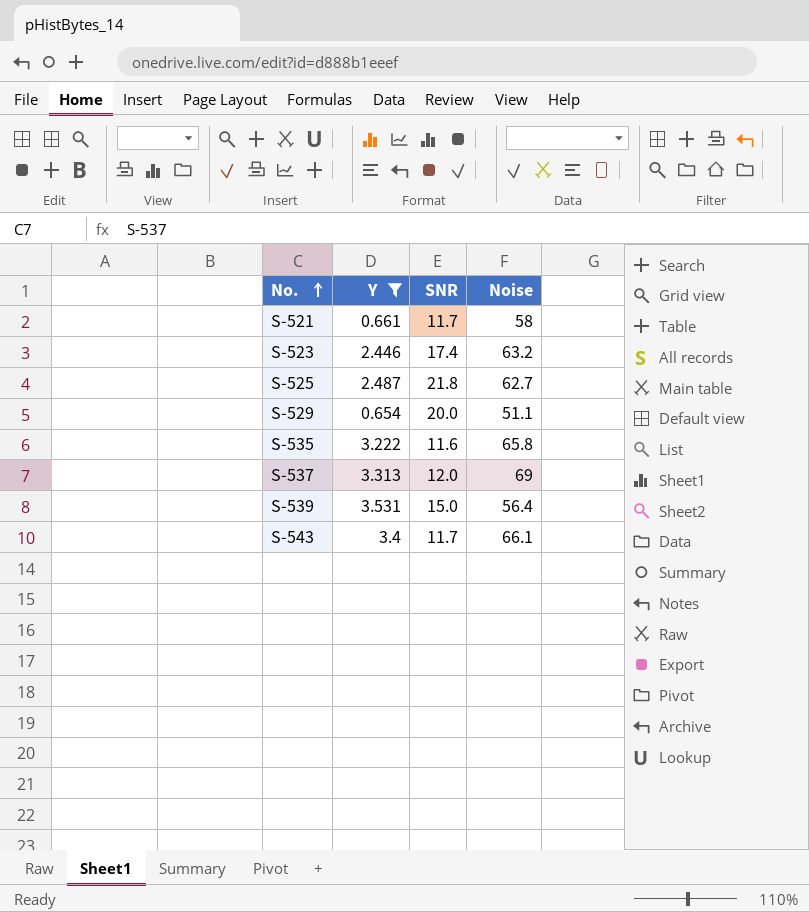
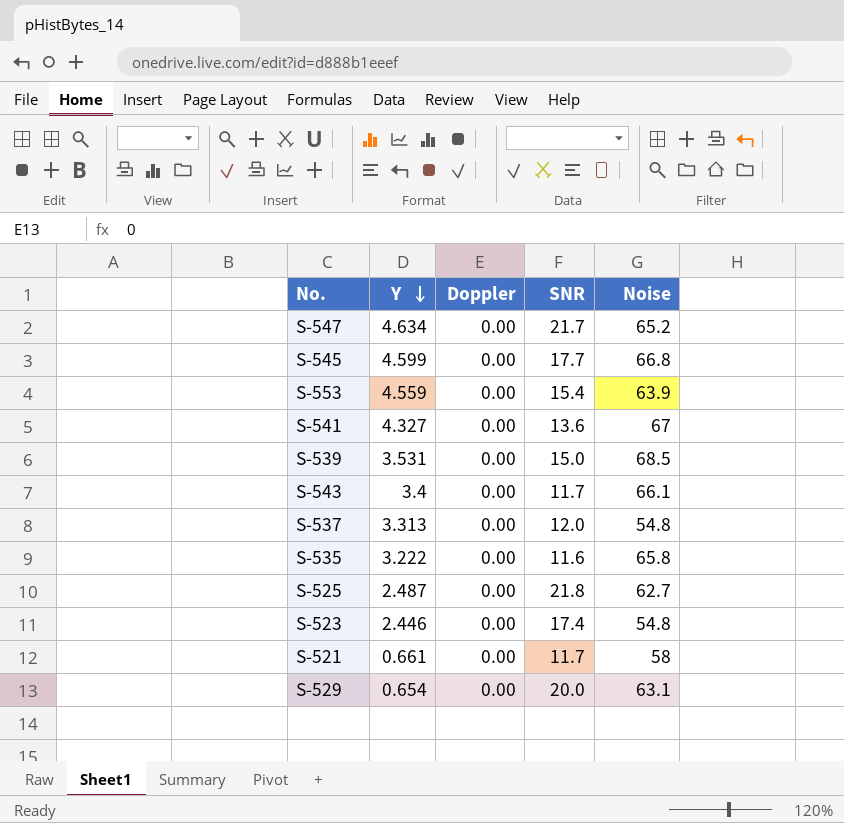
filter: Y <= 3.531 -> none
row order: No. ascending -> Y descending
column Doppler | position: none -> 3
S-539 | Noise: 56.4 -> 68.5
S-537 | Noise: 69 -> 54.8
S-523 | Noise: 63.2 -> 54.8
S-529 | Noise: 51.1 -> 63.1

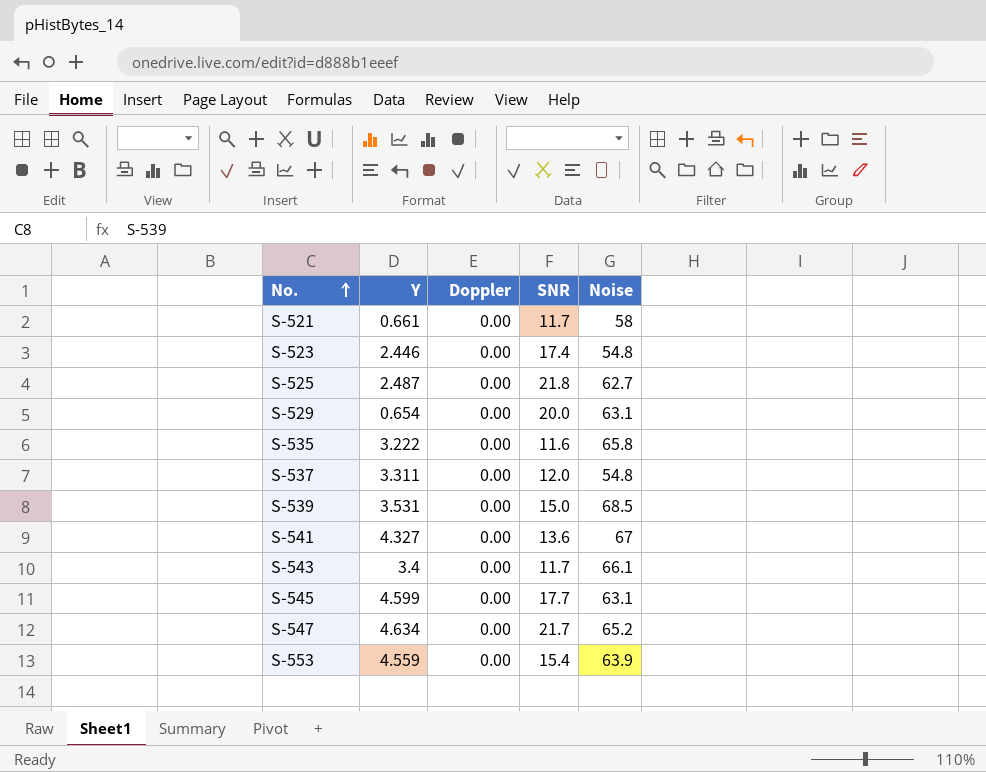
row order: Y descending -> No. ascending
S-537 | Y: 3.313 -> 3.311
S-545 | Noise: 66.8 -> 63.1

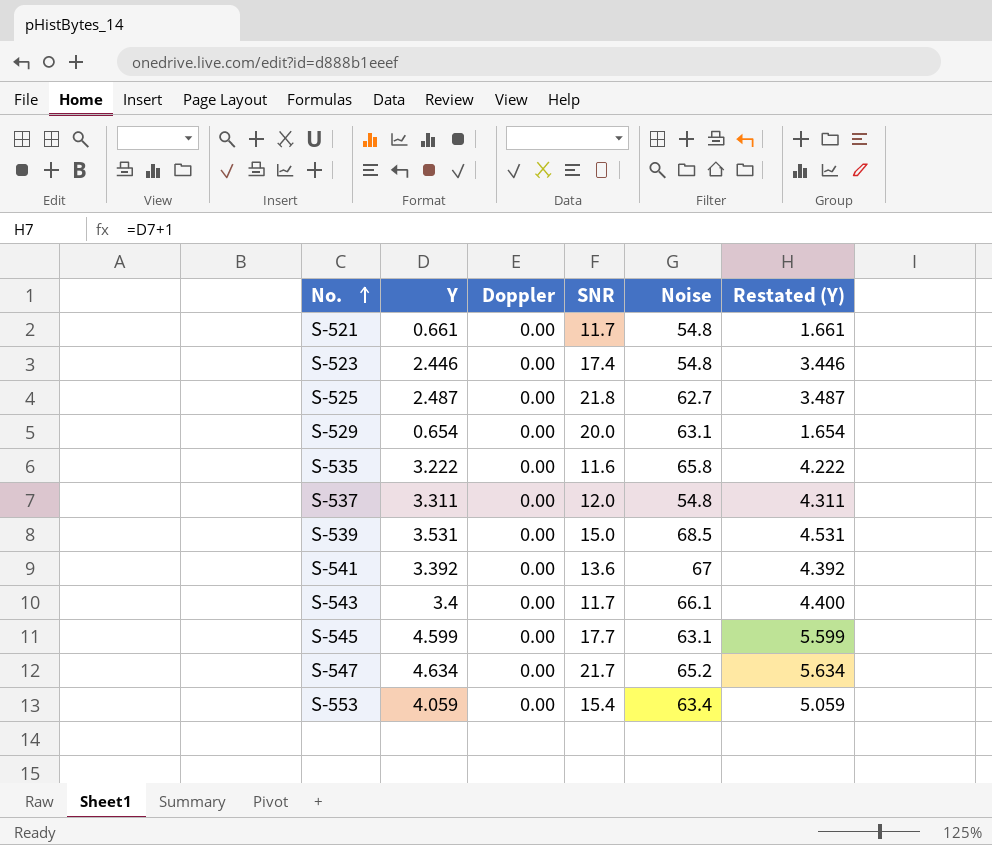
column Restated (Y) | formula: none -> [Y] + 1
S-521 | Noise: 58 -> 54.8
S-541 | Y: 4.327 -> 3.392
S-553 | Y: 4.559 -> 4.059
S-553 | Noise: 63.9 -> 63.4

